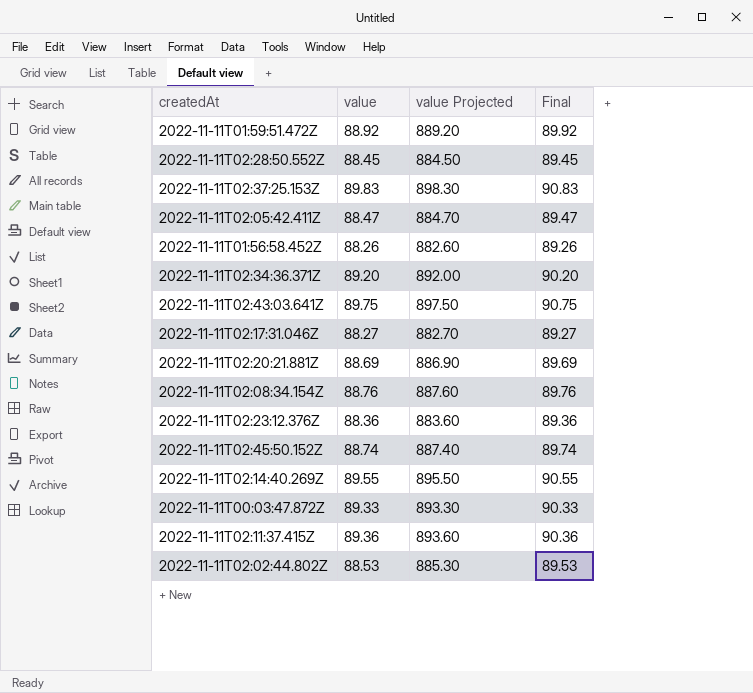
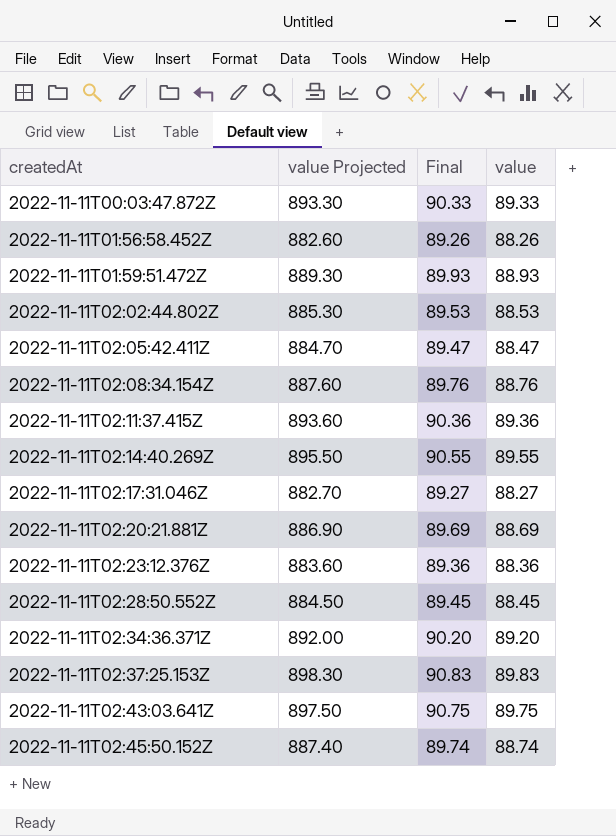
row order: none -> createdAt ascending
column value | position: 2 -> 4
2022-11-11T01:59:51.472Z | value Projected: 889.20 -> 889.30
2022-11-11T01:59:51.472Z | Final: 89.92 -> 89.93
2022-11-11T01:59:51.472Z | value: 88.92 -> 88.93

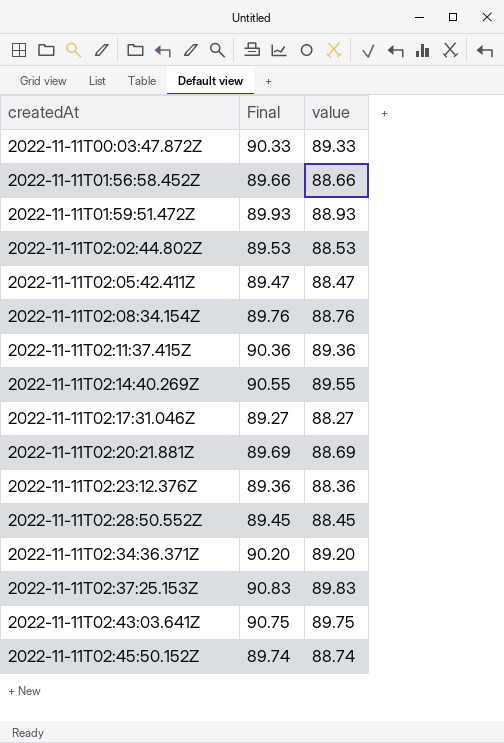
column value Projected | formula: [value] * 10 -> none
2022-11-11T01:56:58.452Z | Final: 89.26 -> 89.66
2022-11-11T01:56:58.452Z | value: 88.26 -> 88.66

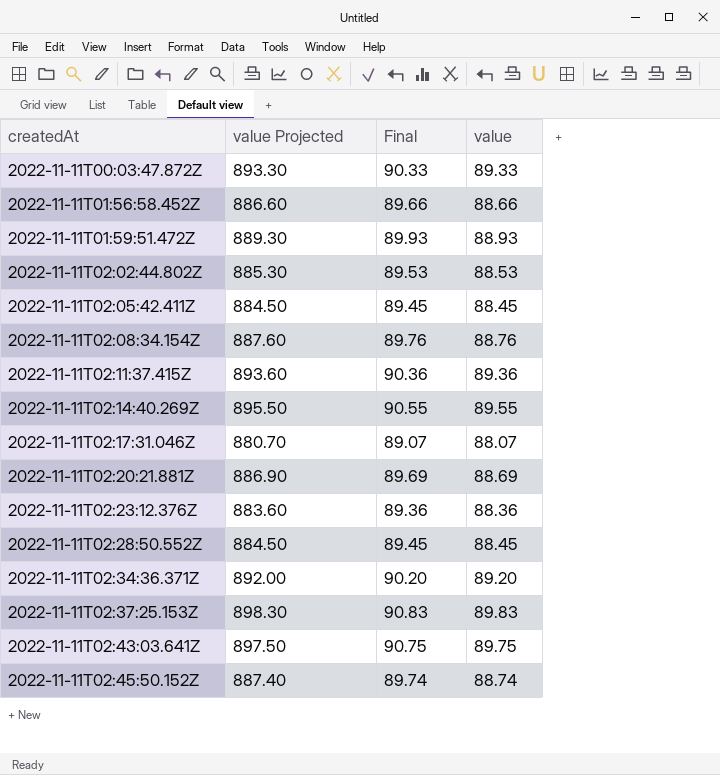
column value Projected | formula: none -> [value] * 10
2022-11-11T02:05:42.411Z | Final: 89.47 -> 89.45
2022-11-11T02:05:42.411Z | value: 88.47 -> 88.45
2022-11-11T02:17:31.046Z | Final: 89.27 -> 89.07
2022-11-11T02:17:31.046Z | value: 88.27 -> 88.07

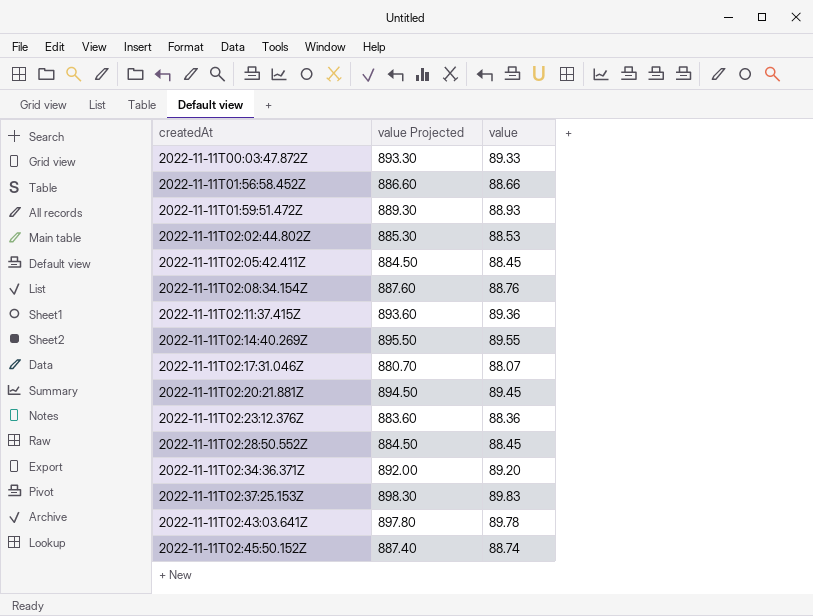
column Final | formula: [value] + 1 -> none
2022-11-11T02:20:21.881Z | value Projected: 886.90 -> 894.50
2022-11-11T02:20:21.881Z | value: 88.69 -> 89.45
2022-11-11T02:43:03.641Z | value Projected: 897.50 -> 897.80
2022-11-11T02:43:03.641Z | value: 89.75 -> 89.78

